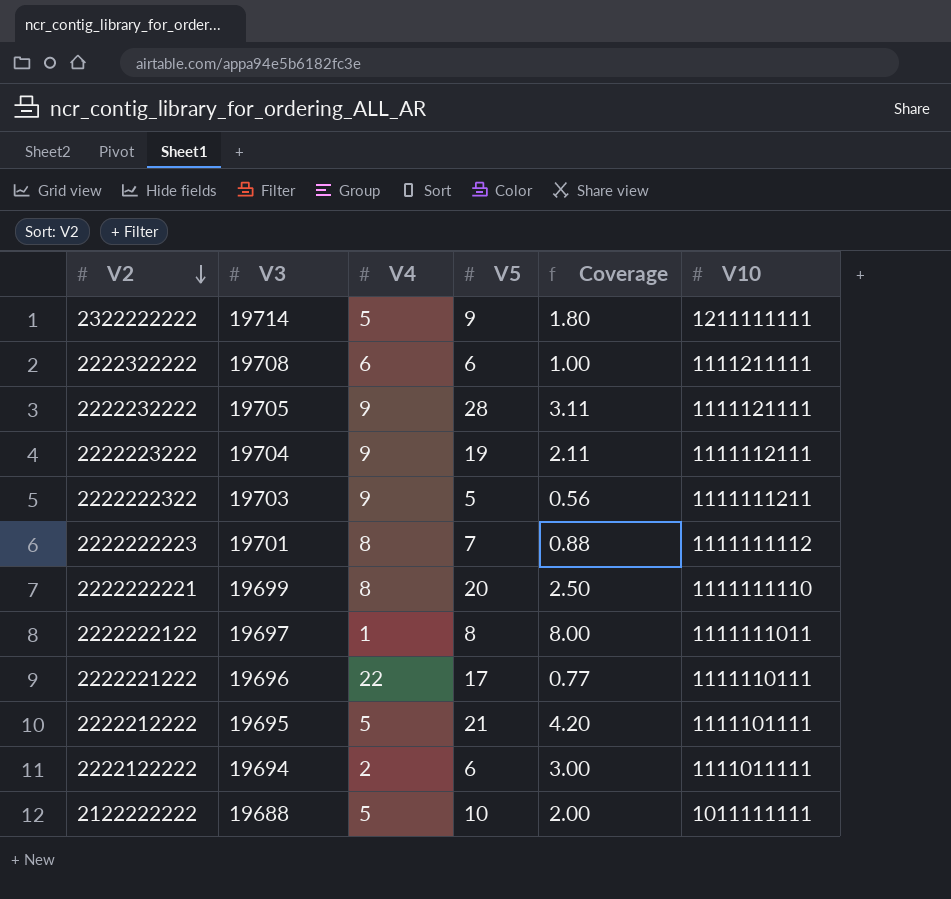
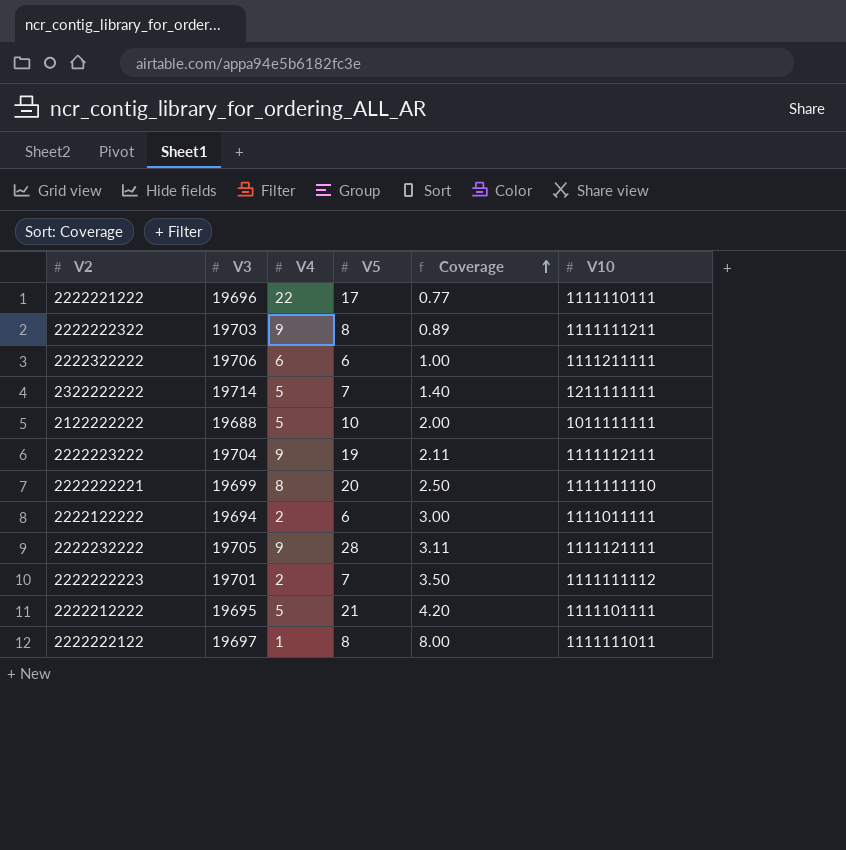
row order: V2 descending -> Coverage ascending
2222222322 | V5: 5 -> 8
2222222322 | Coverage: 0.56 -> 0.89
2222322222 | V3: 19708 -> 19706
2322222222 | V5: 9 -> 7
2322222222 | Coverage: 1.80 -> 1.40
2222222223 | V4: 8 -> 2
2222222223 | Coverage: 0.88 -> 3.50

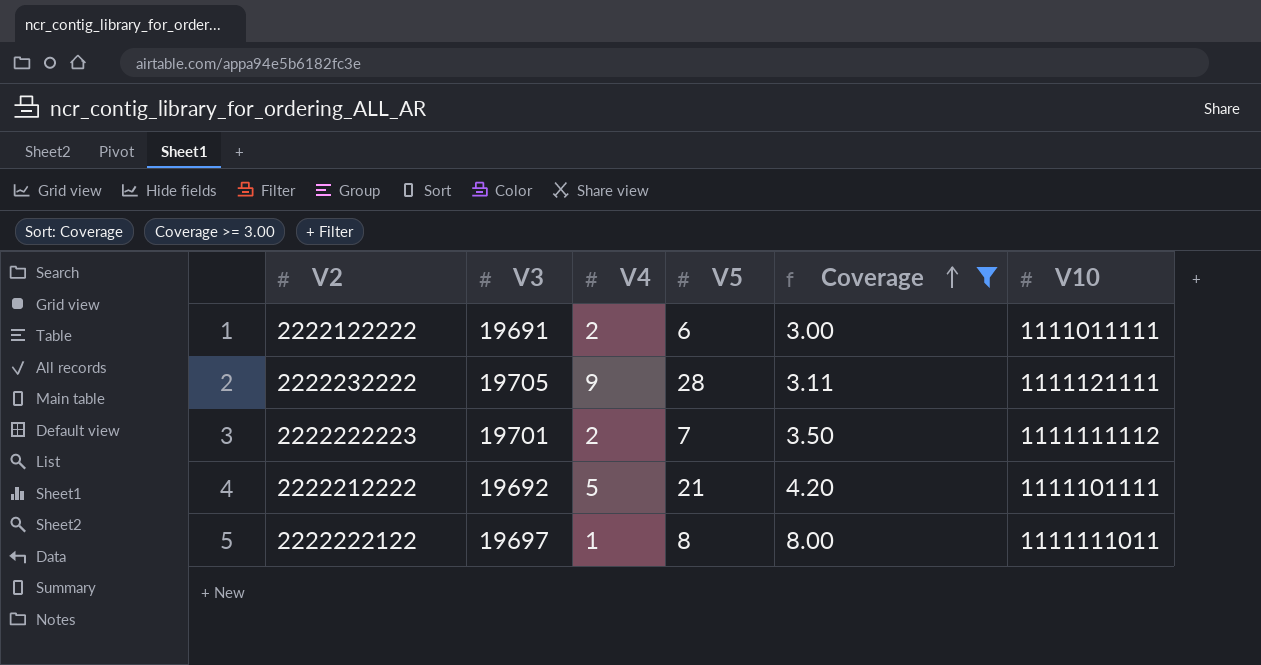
filter: none -> Coverage >= 3.00
2222122222 | V3: 19694 -> 19691
2222212222 | V3: 19695 -> 19692

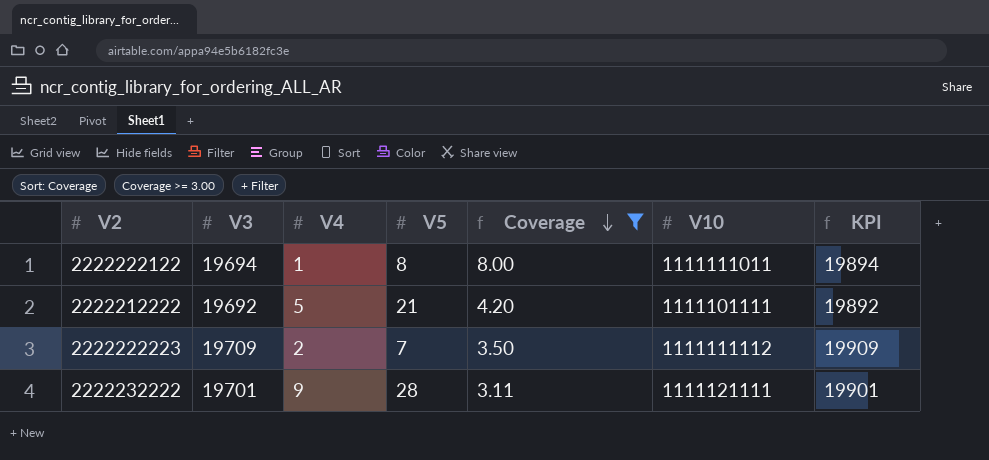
row order: Coverage ascending -> Coverage descending
column KPI | formula: none -> [V3] + 200
row 2222122222: 19691 | 2 | 6 | 3.00 | 1111011111 -> none
2222222122 | V3: 19697 -> 19694
2222222223 | V3: 19701 -> 19709
2222232222 | V3: 19705 -> 19701

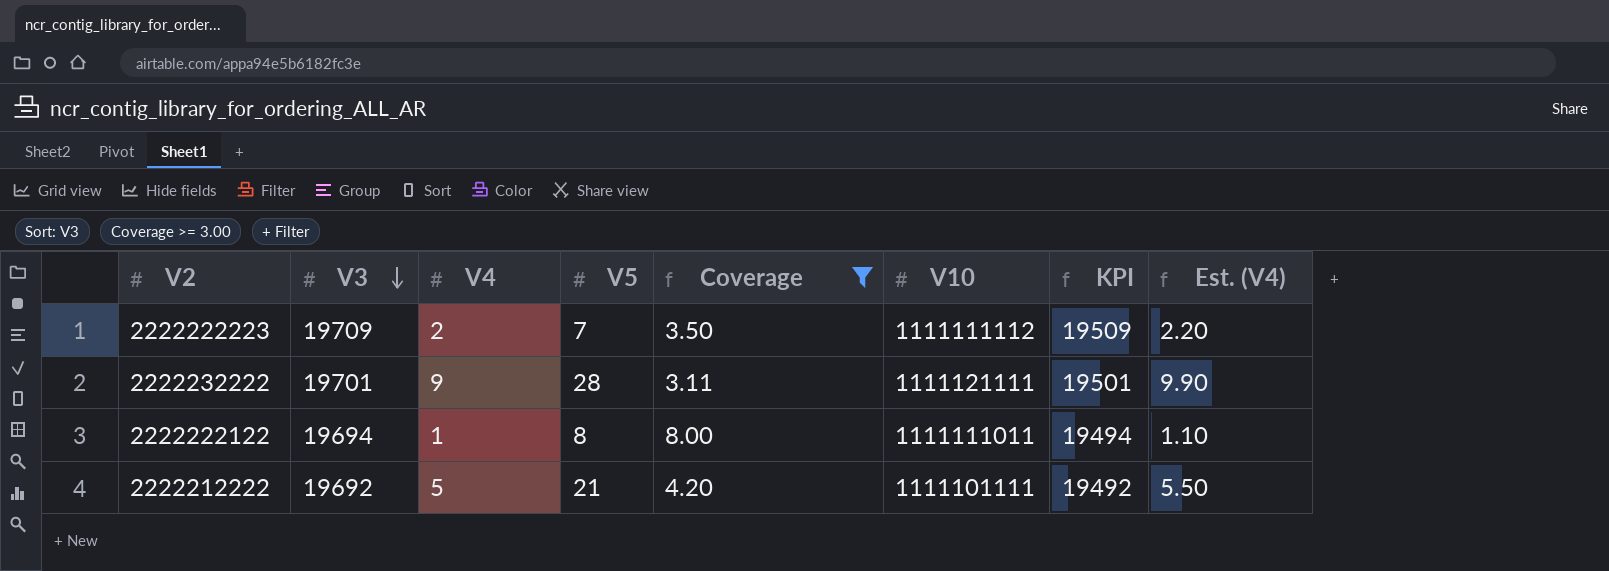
row order: Coverage descending -> V3 descending
column KPI | formula: [V3] + 200 -> [V3] - 200
column Est. (V4) | formula: none -> [V4] * 1.1

